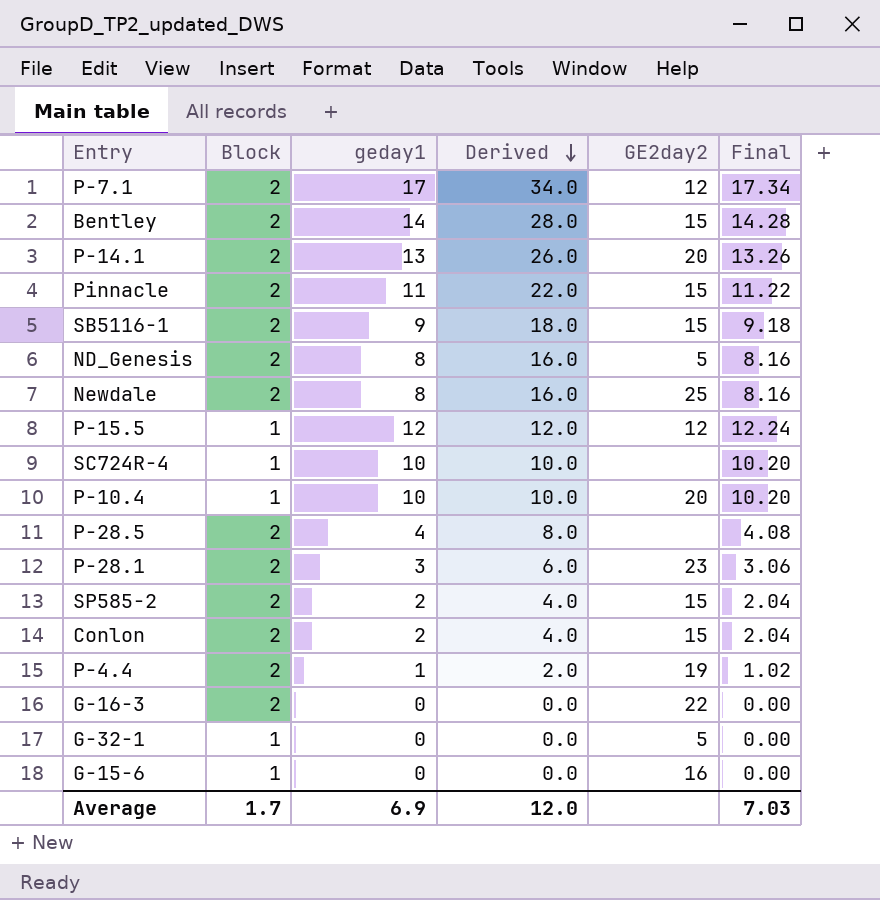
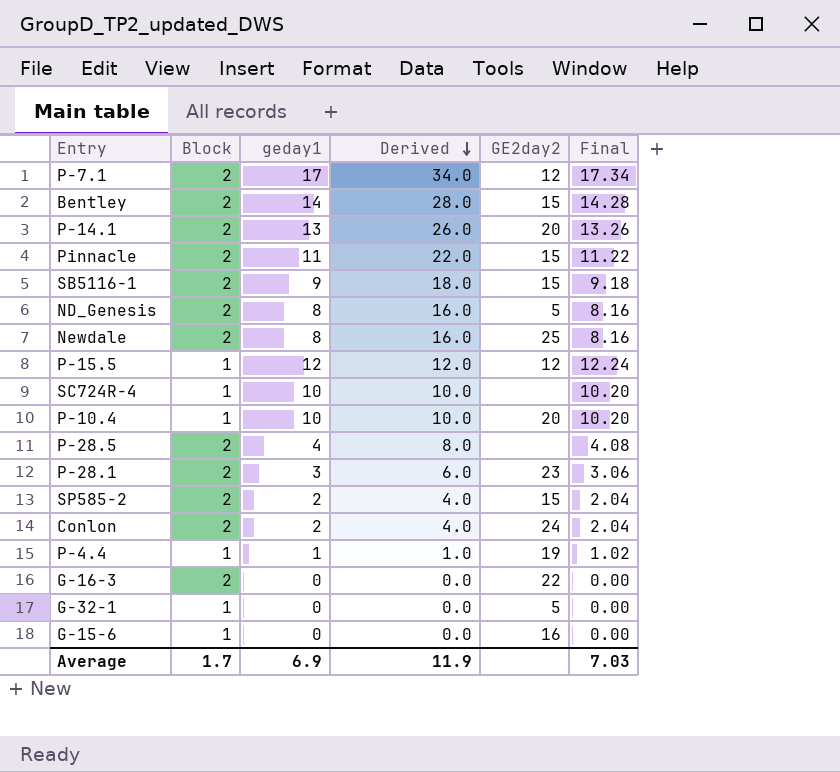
Conlon | GE2day2: 15 -> 24
P-4.4 | Block: 2 -> 1
P-4.4 | Derived: 2.0 -> 1.0
Average | Derived: 12.0 -> 11.9

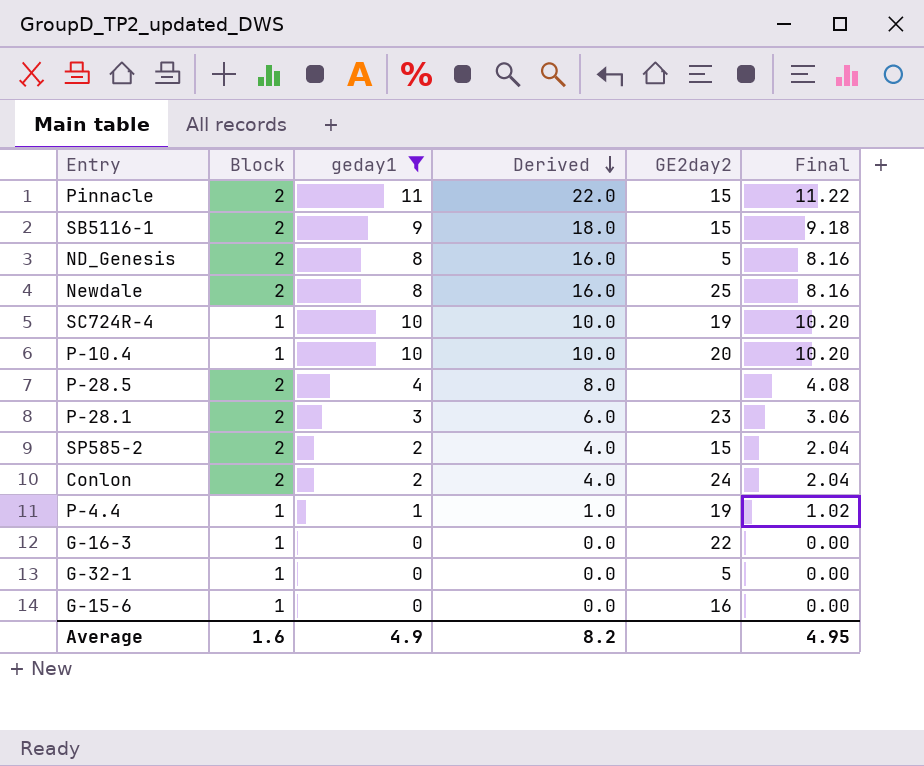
filter: none -> geday1 <= 11
SC724R-4 | GE2day2: none -> 19
G-16-3 | Block: 2 -> 1
Average | Block: 1.7 -> 1.6
Average | geday1: 6.9 -> 4.9
Average | Derived: 11.9 -> 8.2
Average | Final: 7.03 -> 4.95

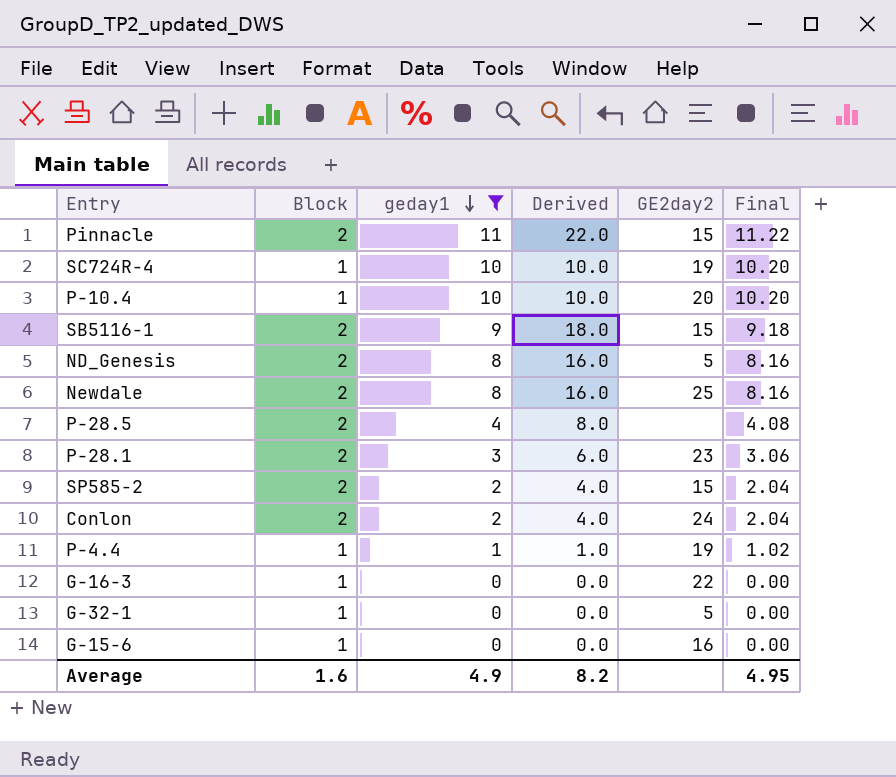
row order: Derived descending -> geday1 descending

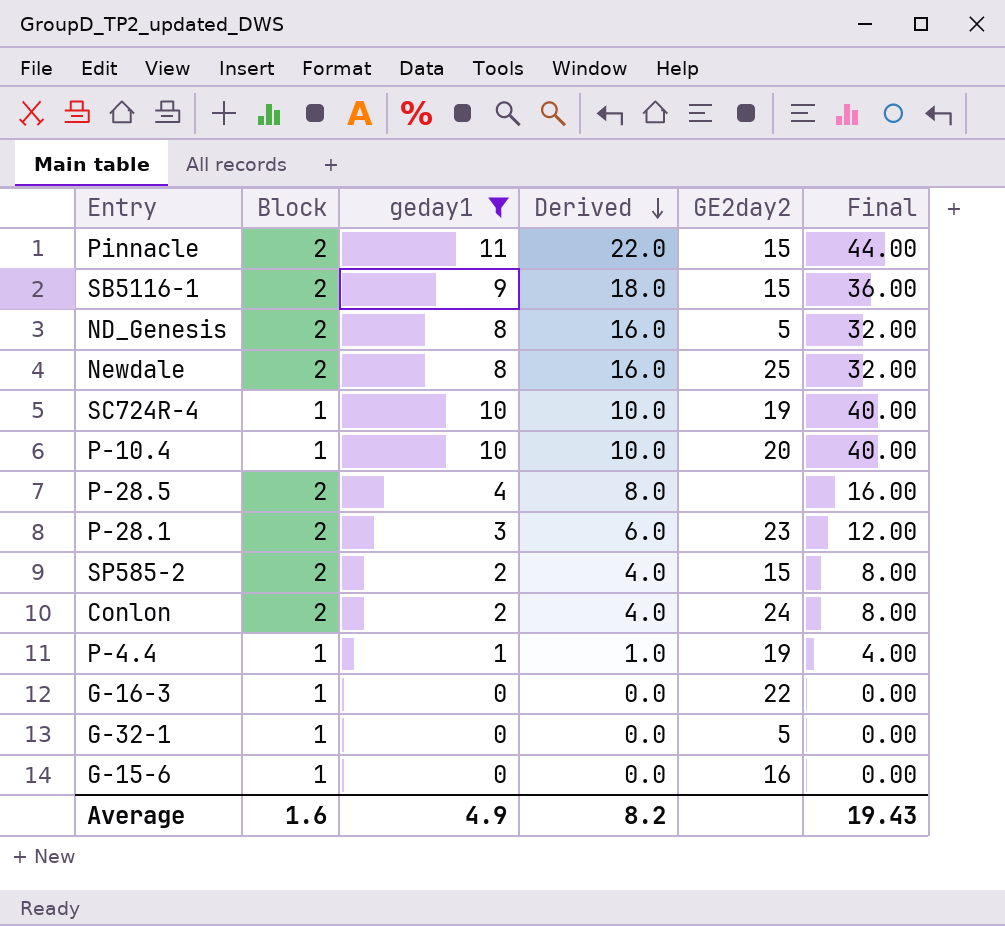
row order: geday1 descending -> Derived descending
column Final | formula: [geday1] * 1.02 -> [geday1] * 4
Average | Final: 4.95 -> 19.43

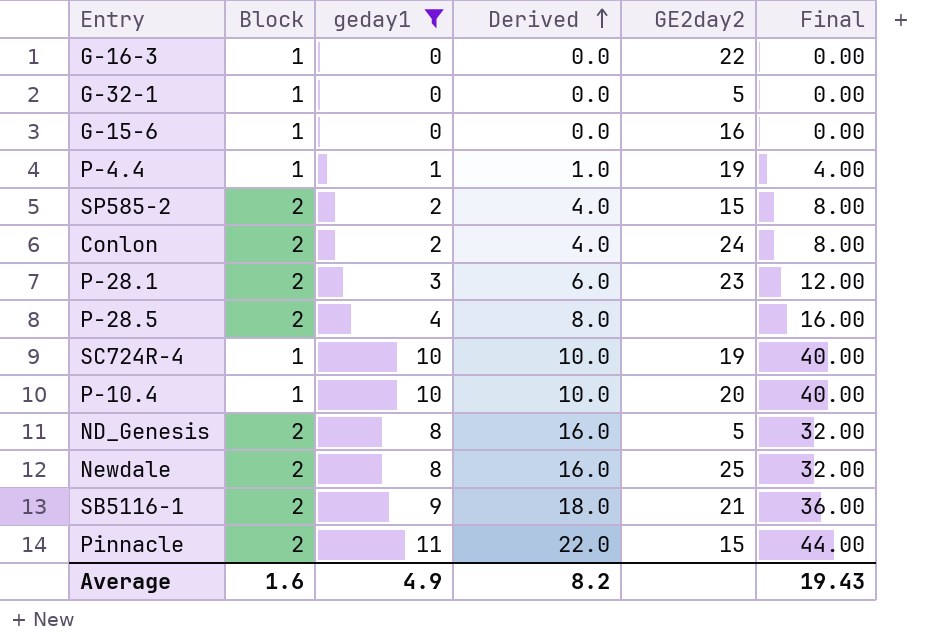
row order: Derived descending -> Derived ascending
SB5116-1 | GE2day2: 15 -> 21

